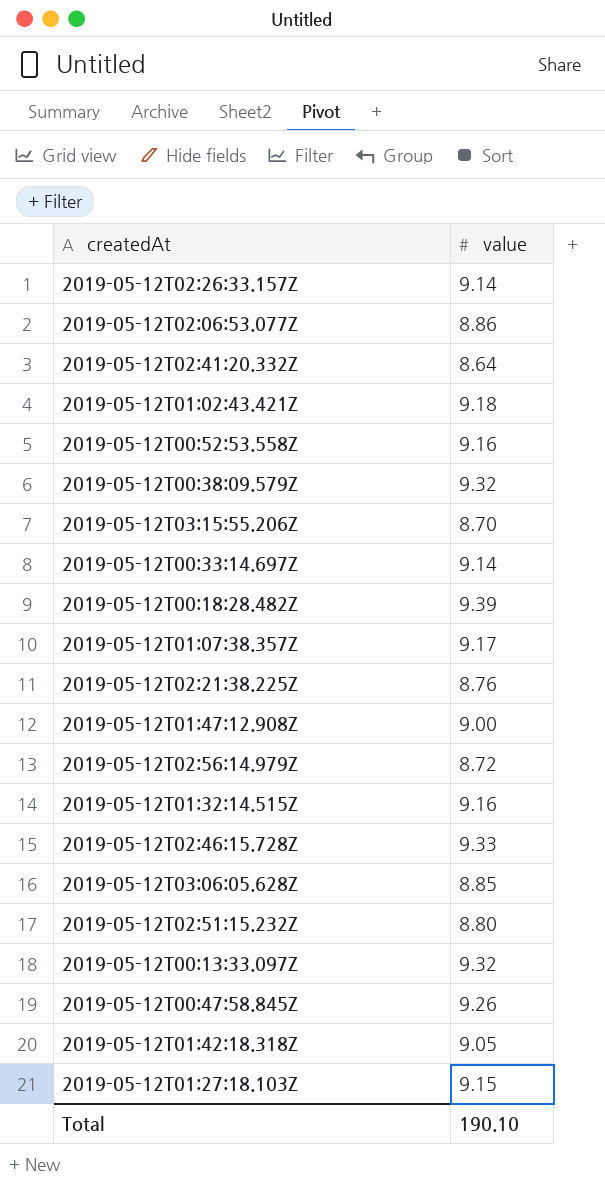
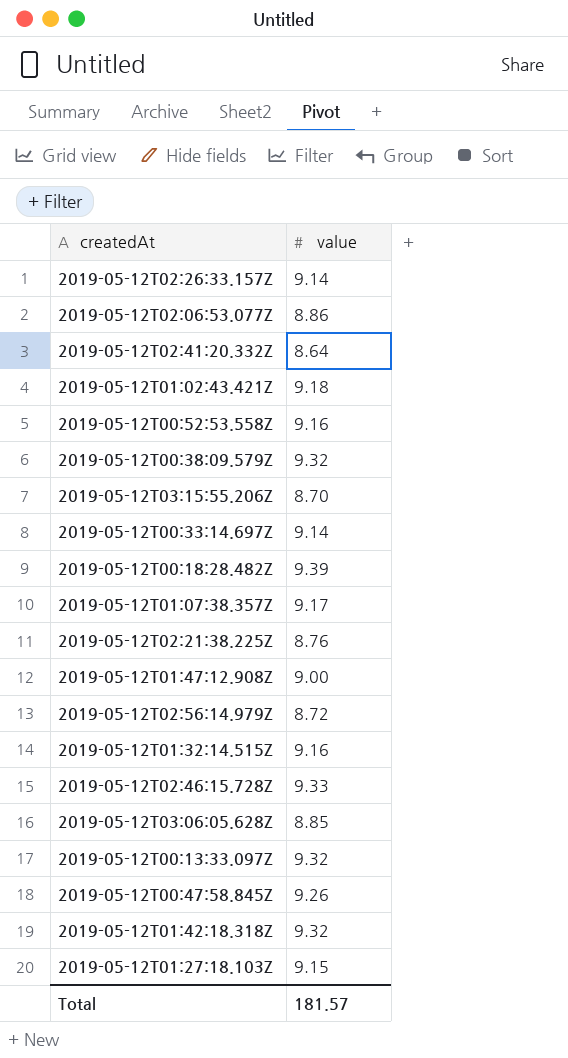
row 2019-05-12T02:51:15.232Z: 8.80 -> none
2019-05-12T01:42:18.318Z | value: 9.05 -> 9.32
Total | value: 190.10 -> 181.57

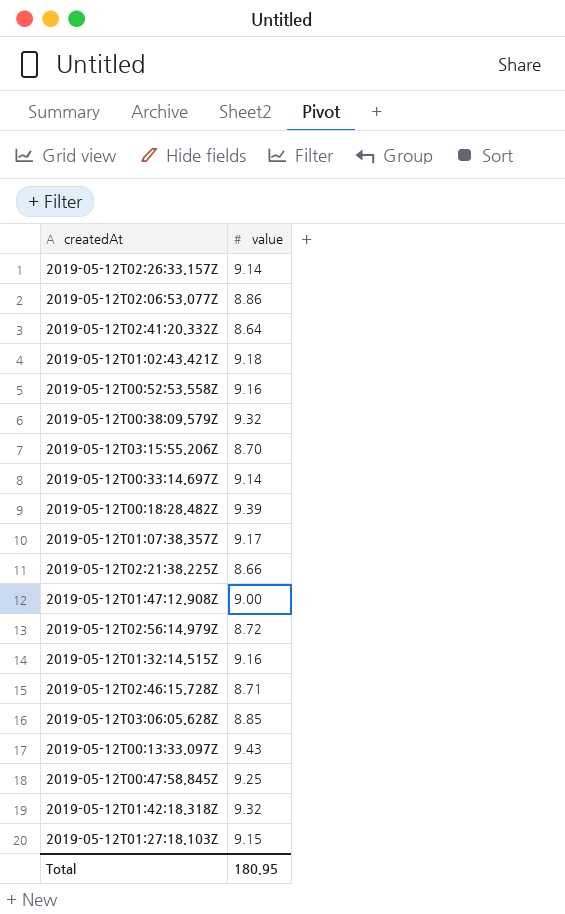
2019-05-12T02:21:38.225Z | value: 8.76 -> 8.66
2019-05-12T02:46:15.728Z | value: 9.33 -> 8.71
2019-05-12T00:13:33.097Z | value: 9.32 -> 9.43
2019-05-12T00:47:58.845Z | value: 9.26 -> 9.25
Total | value: 181.57 -> 180.95

